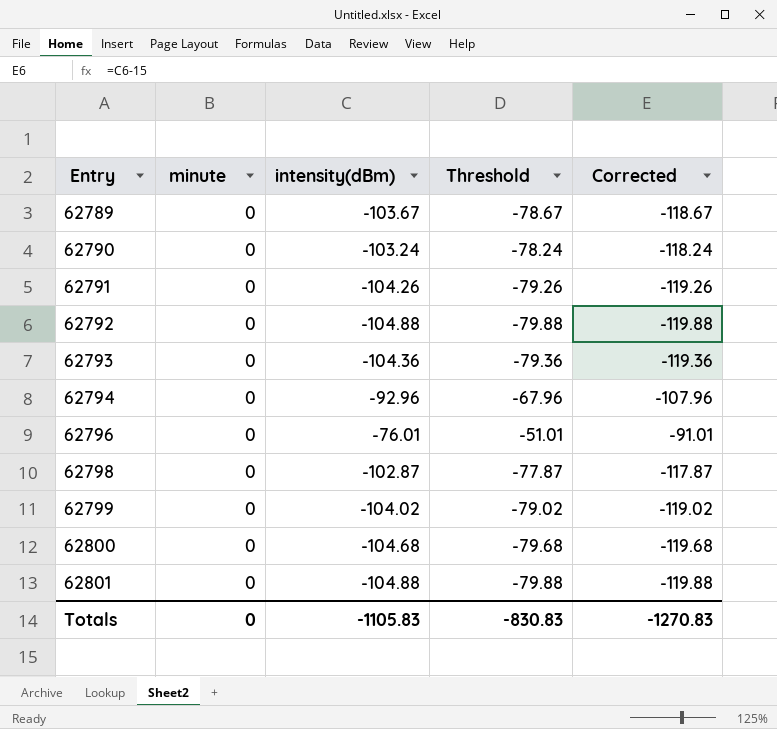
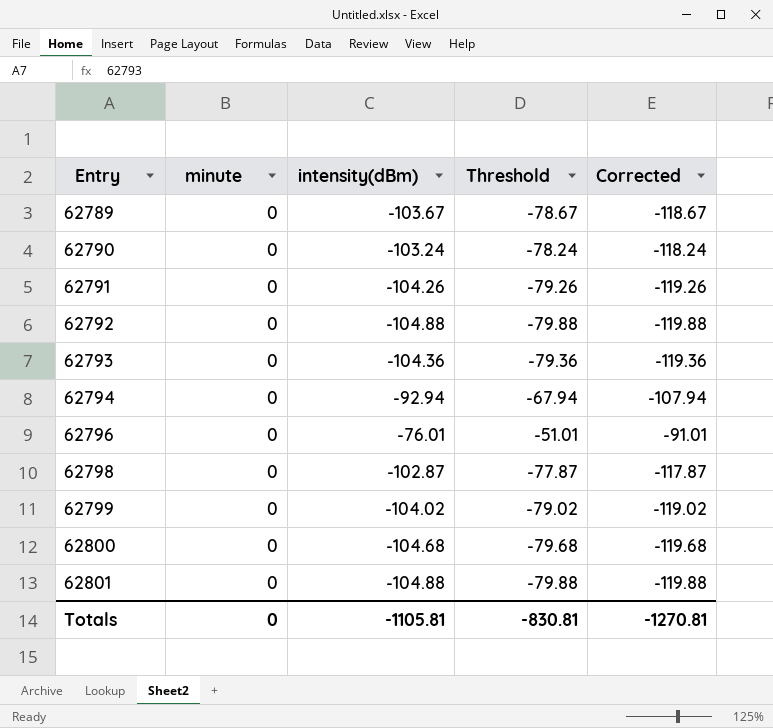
62794 | intensity(dBm): -92.96 -> -92.94
62794 | Threshold: -67.96 -> -67.94
62794 | Corrected: -107.96 -> -107.94
Totals | intensity(dBm): -1105.83 -> -1105.81
Totals | Threshold: -830.83 -> -830.81
Totals | Corrected: -1270.83 -> -1270.81

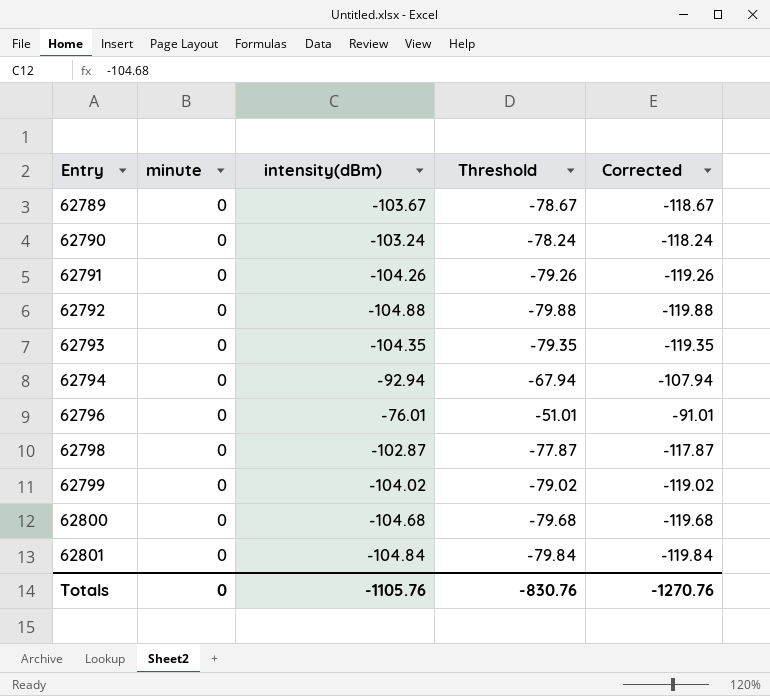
62793 | intensity(dBm): -104.36 -> -104.35
62793 | Threshold: -79.36 -> -79.35
62793 | Corrected: -119.36 -> -119.35
62801 | intensity(dBm): -104.88 -> -104.84
62801 | Threshold: -79.88 -> -79.84
62801 | Corrected: -119.88 -> -119.84
Totals | intensity(dBm): -1105.81 -> -1105.76
Totals | Threshold: -830.81 -> -830.76
Totals | Corrected: -1270.81 -> -1270.76

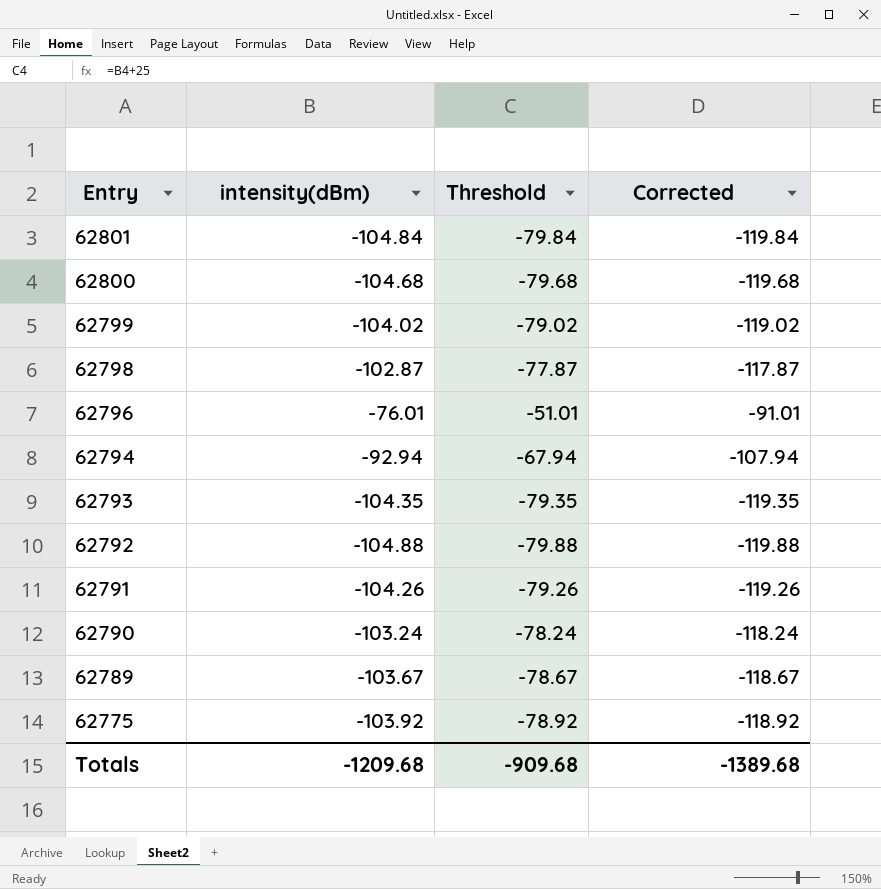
row order: Entry ascending -> Entry descending
column minute | position: 2 -> none
row 62775: none -> -103.92 | -78.92 | -118.92
Totals | intensity(dBm): -1105.76 -> -1209.68
Totals | Threshold: -830.76 -> -909.68
Totals | Corrected: -1270.76 -> -1389.68

